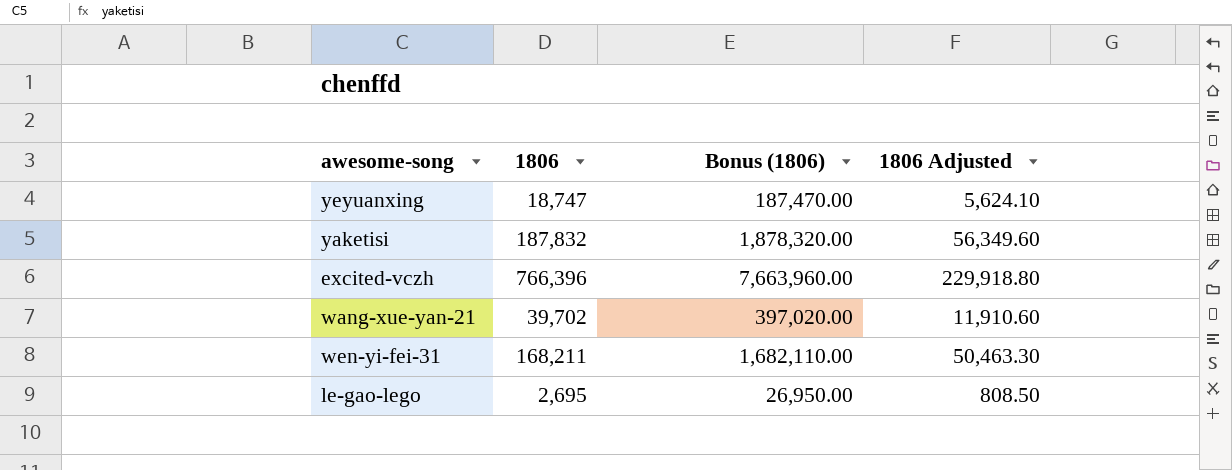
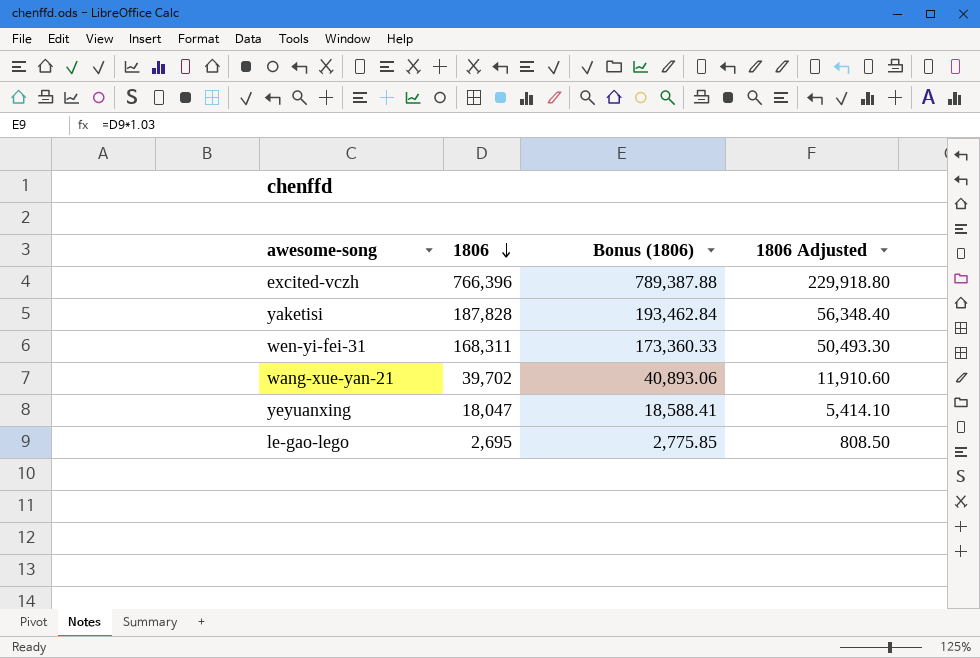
row order: none -> 1806 descending
column Bonus (1806) | formula: [1806] * 10 -> [1806] * 1.03
yaketisi | 1806: 187,832 -> 187,828
yaketisi | 1806 Adjusted: 56,349.60 -> 56,348.40
wen-yi-fei-31 | 1806: 168,211 -> 168,311
wen-yi-fei-31 | 1806 Adjusted: 50,463.30 -> 50,493.30
yeyuanxing | 1806: 18,747 -> 18,047
yeyuanxing | 1806 Adjusted: 5,624.10 -> 5,414.10

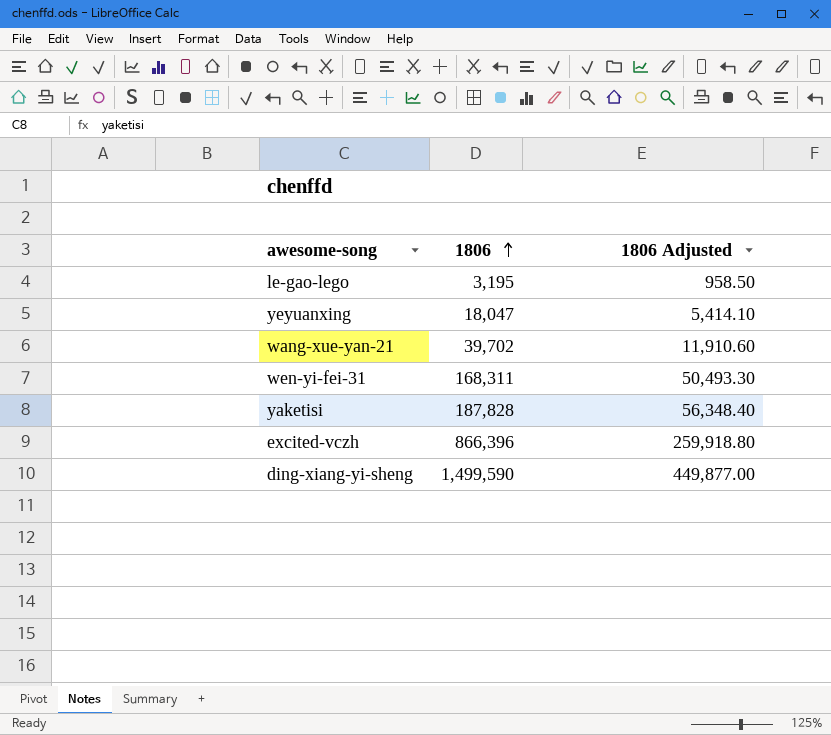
row order: 1806 descending -> 1806 ascending
column Bonus (1806) | formula: [1806] * 1.03 -> none
le-gao-lego | 1806: 2,695 -> 3,195
le-gao-lego | 1806 Adjusted: 808.50 -> 958.50
excited-vczh | 1806: 766,396 -> 866,396
excited-vczh | 1806 Adjusted: 229,918.80 -> 259,918.80
row ding-xiang-yi-sheng: none -> 1,499,590 | 449,877.00

